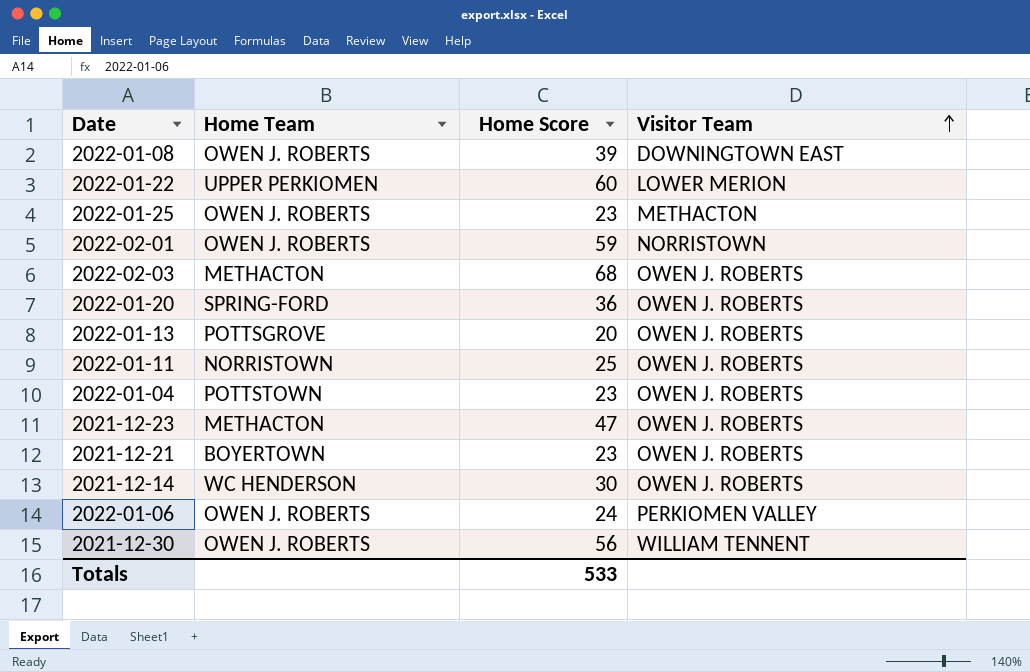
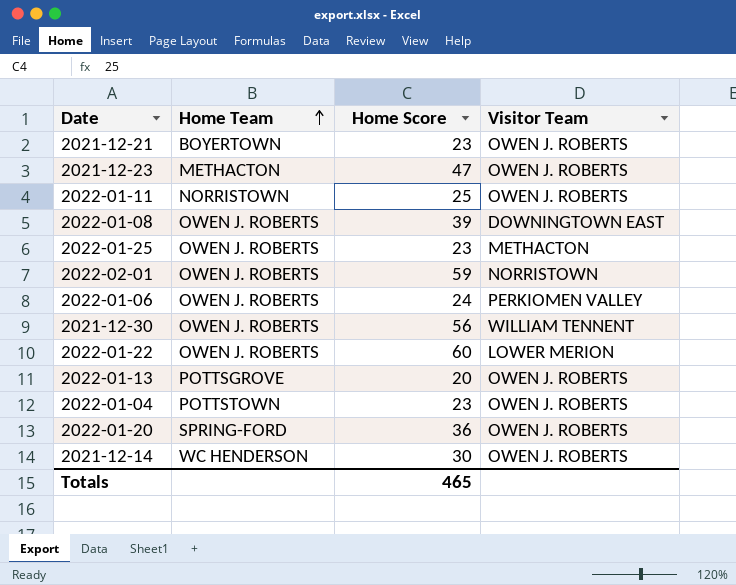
row order: Visitor Team ascending -> Home Team ascending
row 2022-02-03: METHACTON | 68 | OWEN J. ROBERTS -> none
2022-01-22 | Home Team: UPPER PERKIOMEN -> OWEN J. ROBERTS
Totals | Home Score: 533 -> 465

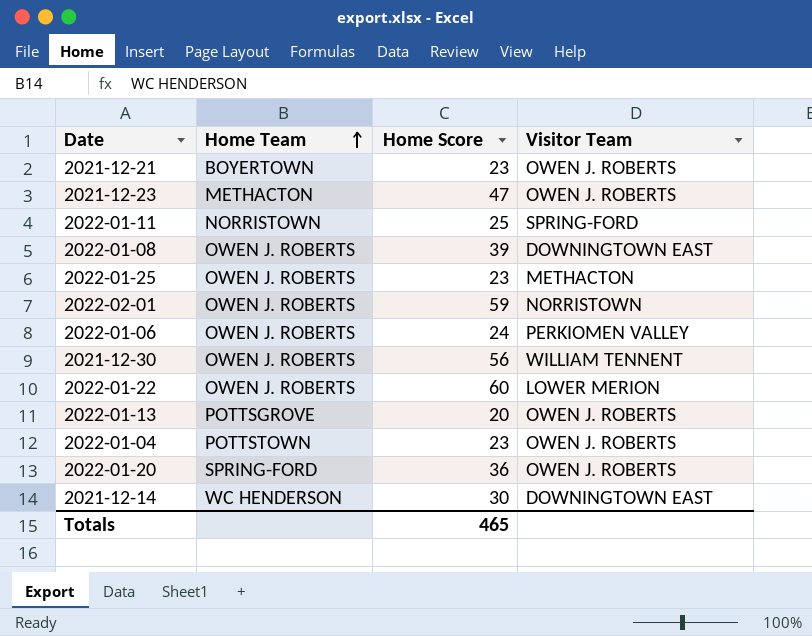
2022-01-11 | Visitor Team: OWEN J. ROBERTS -> SPRING-FORD
2021-12-14 | Visitor Team: OWEN J. ROBERTS -> DOWNINGTOWN EAST

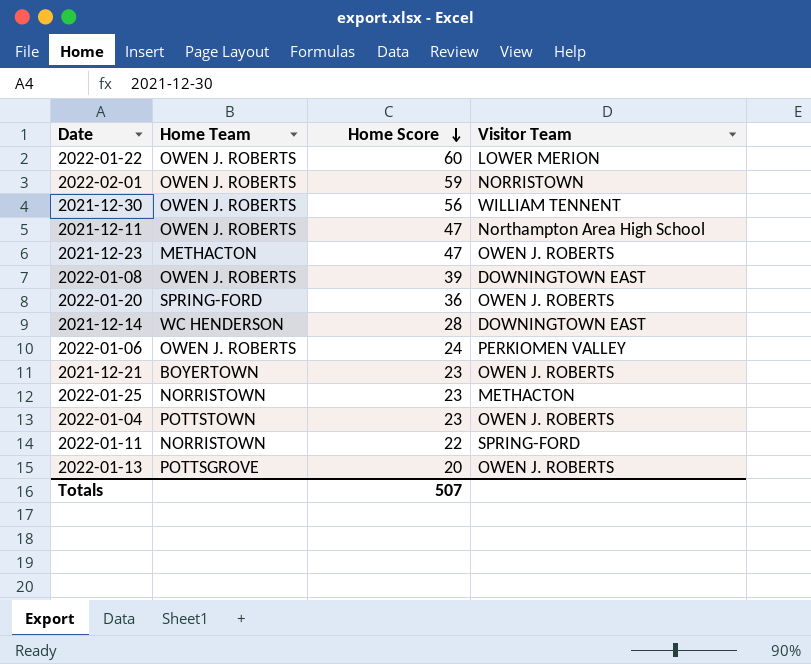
row order: Home Team ascending -> Home Score descending
row 2021-12-11: none -> OWEN J. ROBERTS | 47 | Northampton Area High School
2021-12-14 | Home Score: 30 -> 28
2022-01-25 | Home Team: OWEN J. ROBERTS -> NORRISTOWN
2022-01-11 | Home Score: 25 -> 22
Totals | Home Score: 465 -> 507

